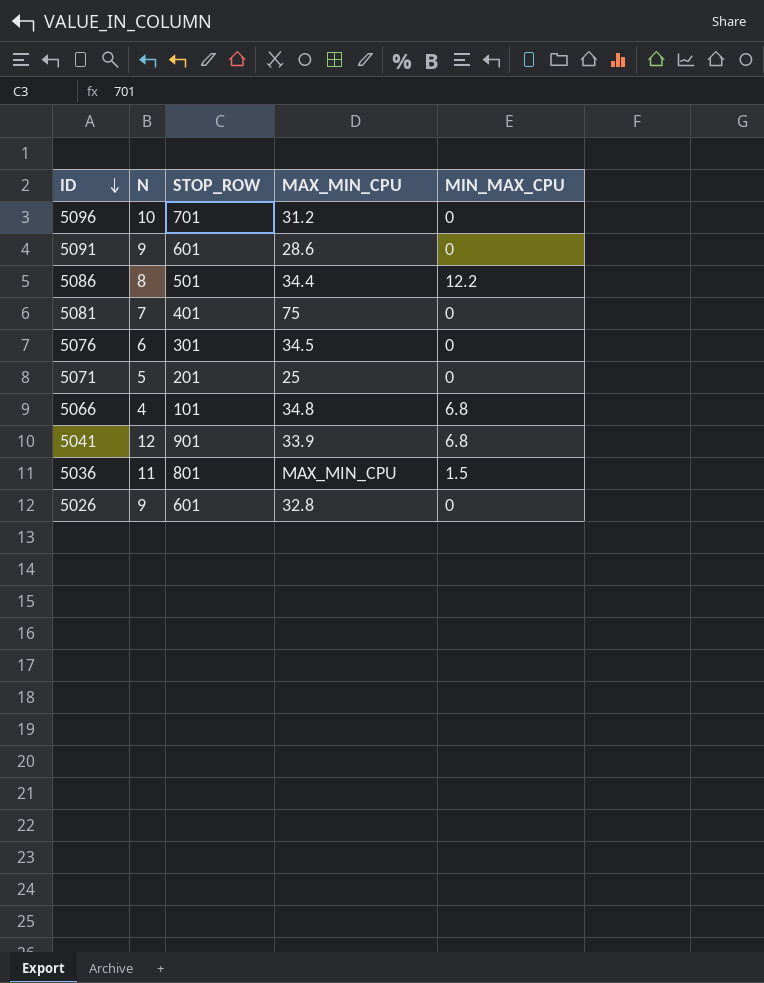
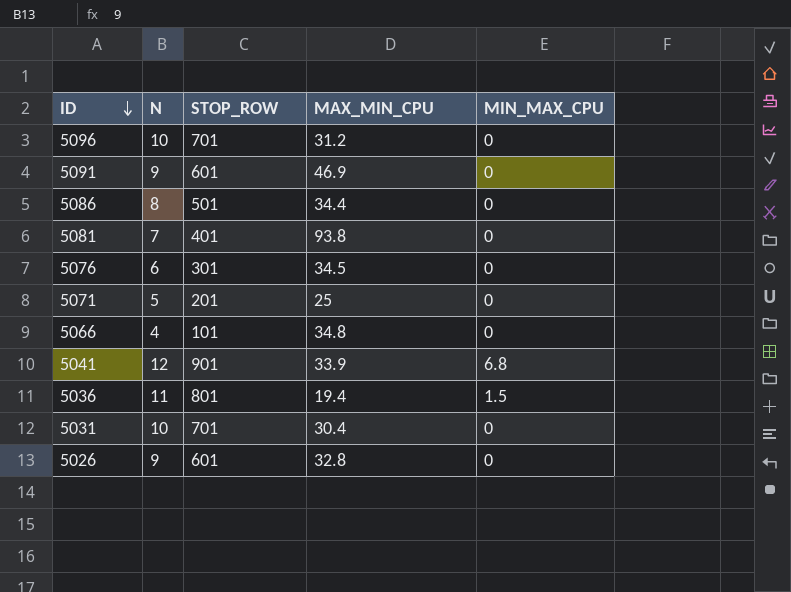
5091 | MAX_MIN_CPU: 28.6 -> 46.9
5086 | MIN_MAX_CPU: 12.2 -> 0
5081 | MAX_MIN_CPU: 75 -> 93.8
5066 | MIN_MAX_CPU: 6.8 -> 0
5036 | MAX_MIN_CPU: MAX_MIN_CPU -> 19.4
row 5031: none -> 10 | 701 | 30.4 | 0

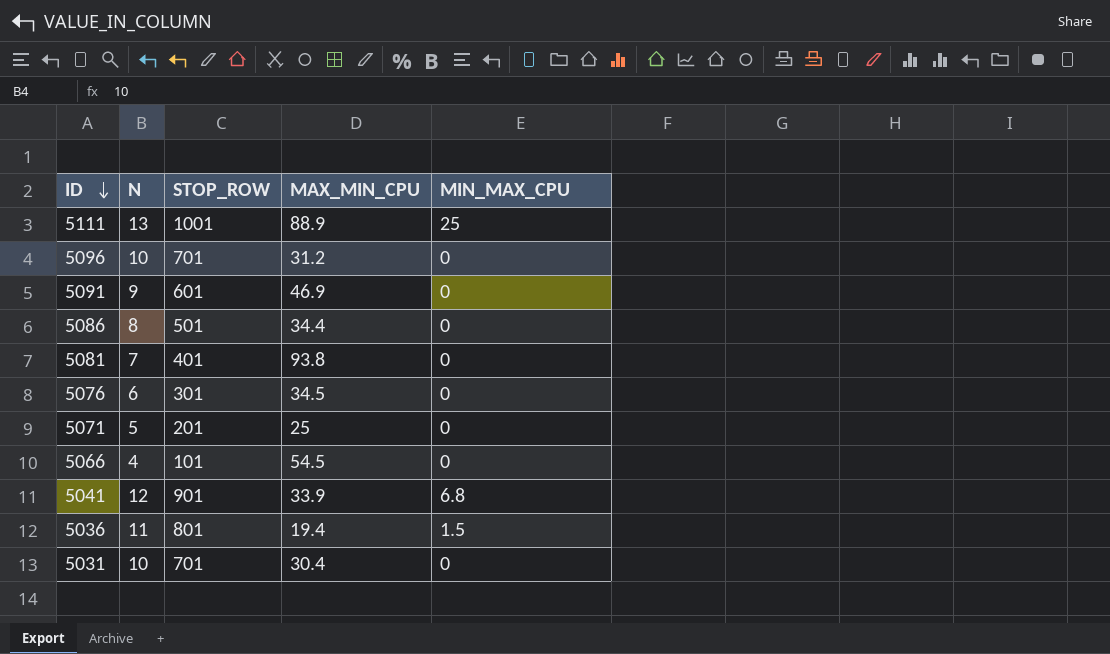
row 5026: 9 | 601 | 32.8 | 0 -> none
row 5111: none -> 13 | 1001 | 88.9 | 25
5066 | MAX_MIN_CPU: 34.8 -> 54.5

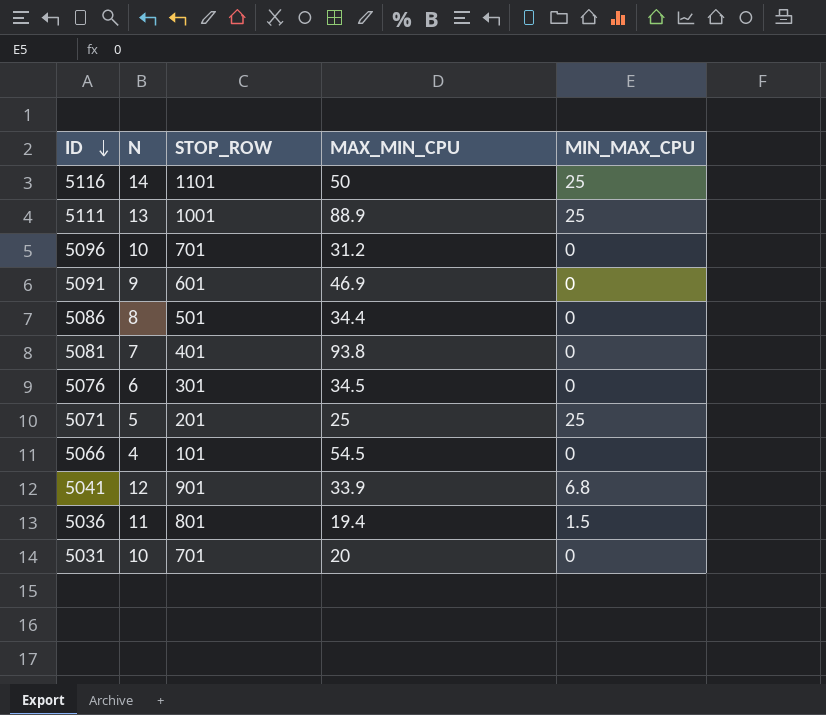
row 5116: none -> 14 | 1101 | 50 | 25
5071 | MIN_MAX_CPU: 0 -> 25
5031 | MAX_MIN_CPU: 30.4 -> 20

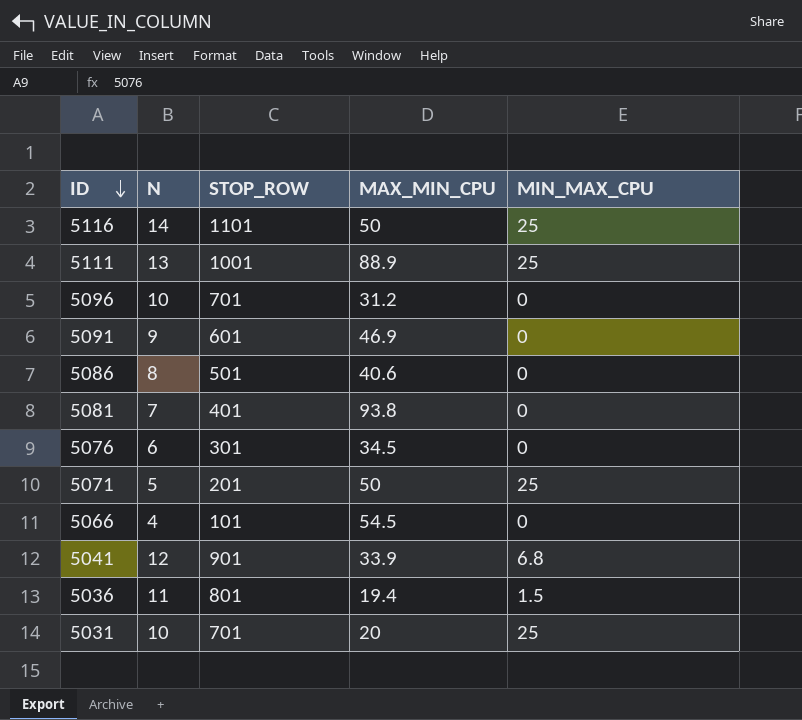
5086 | MAX_MIN_CPU: 34.4 -> 40.6
5071 | MAX_MIN_CPU: 25 -> 50
5031 | MIN_MAX_CPU: 0 -> 25

